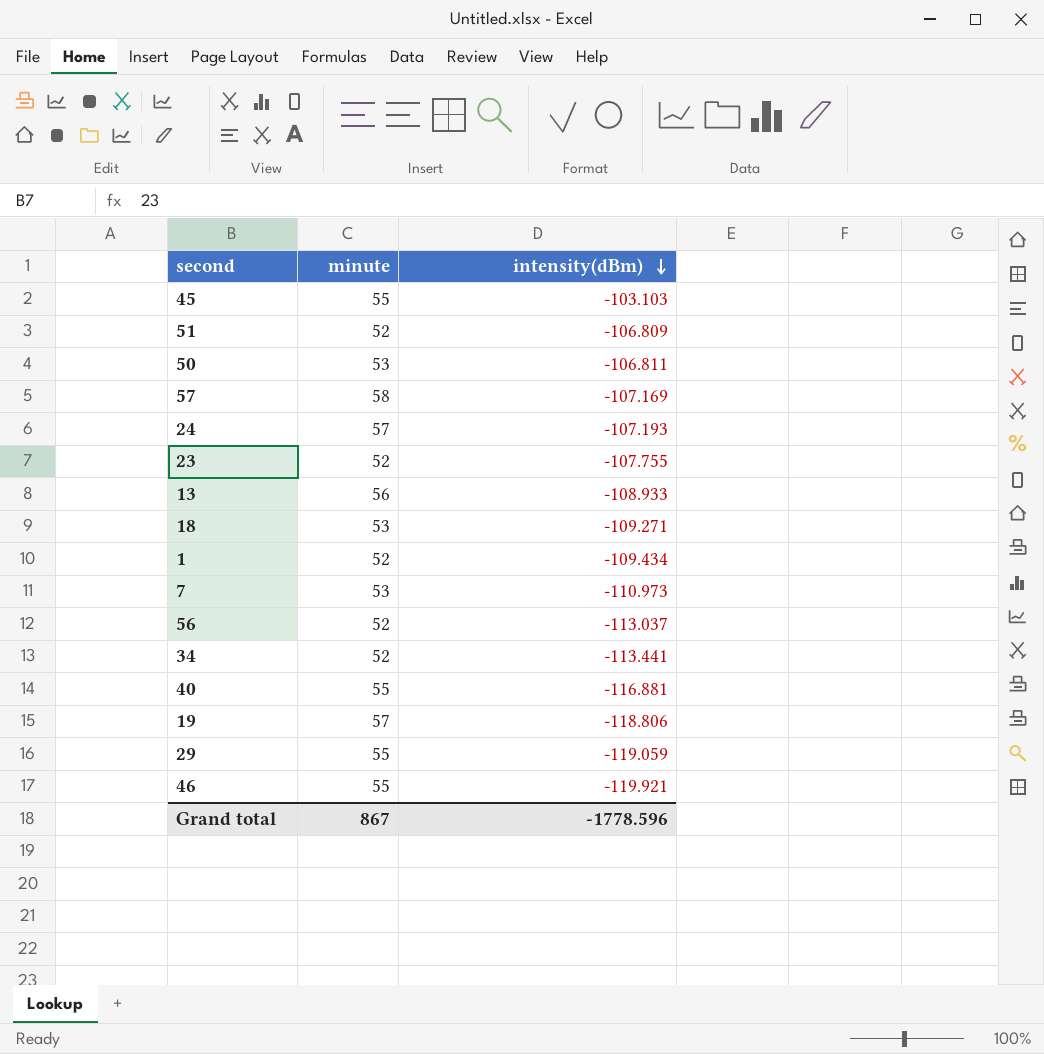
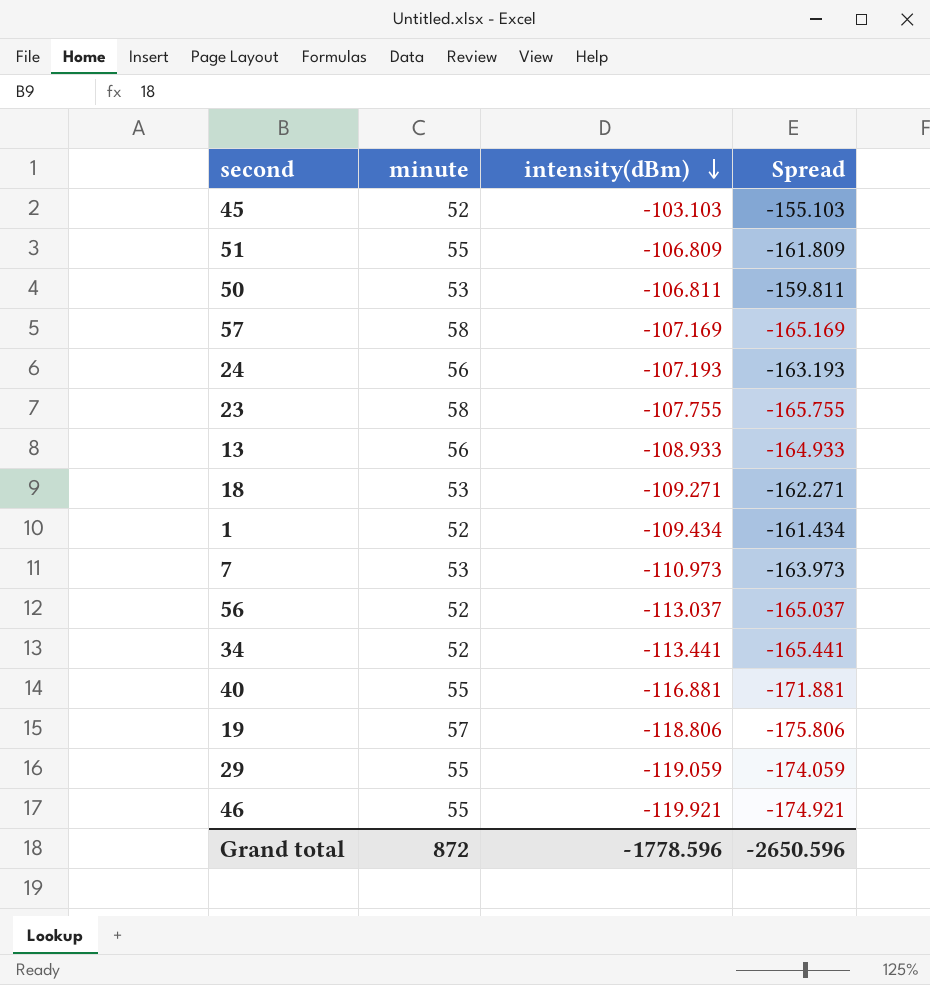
column Spread | formula: none -> [intensity(dBm)] - [minute]
45 | minute: 55 -> 52
51 | minute: 52 -> 55
24 | minute: 57 -> 56
23 | minute: 52 -> 58
Grand total | minute: 867 -> 872

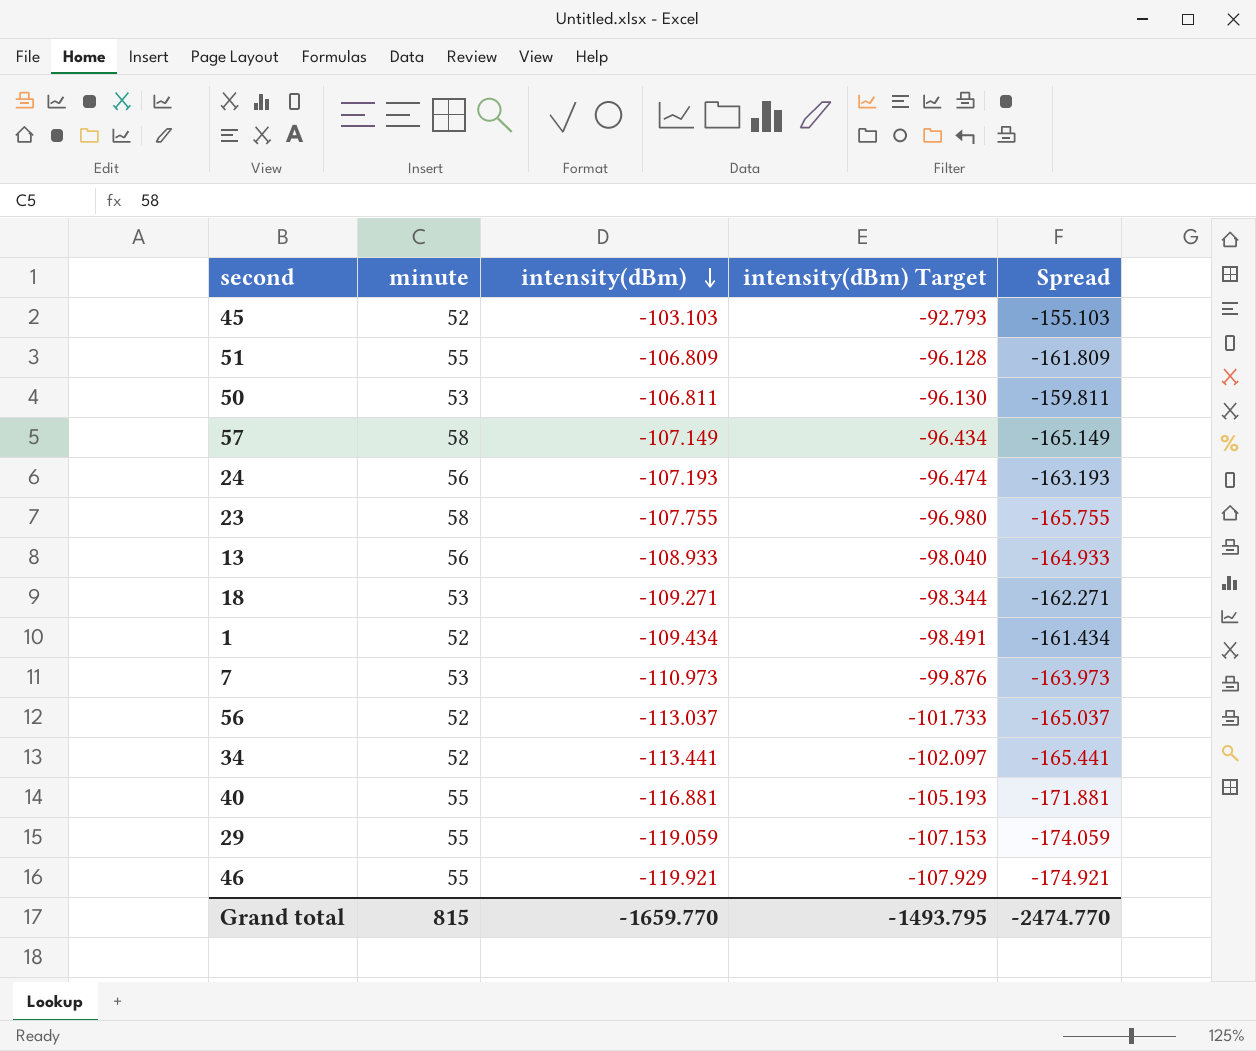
column intensity(dBm) Target | formula: none -> [intensity(dBm)] * 0.9
row 19: 57 | -118.806 | -175.806 -> none
57 | intensity(dBm): -107.169 -> -107.149
57 | Spread: -165.169 -> -165.149
Grand total | minute: 872 -> 815
Grand total | intensity(dBm): -1778.596 -> -1659.770
Grand total | Spread: -2650.596 -> -2474.770

